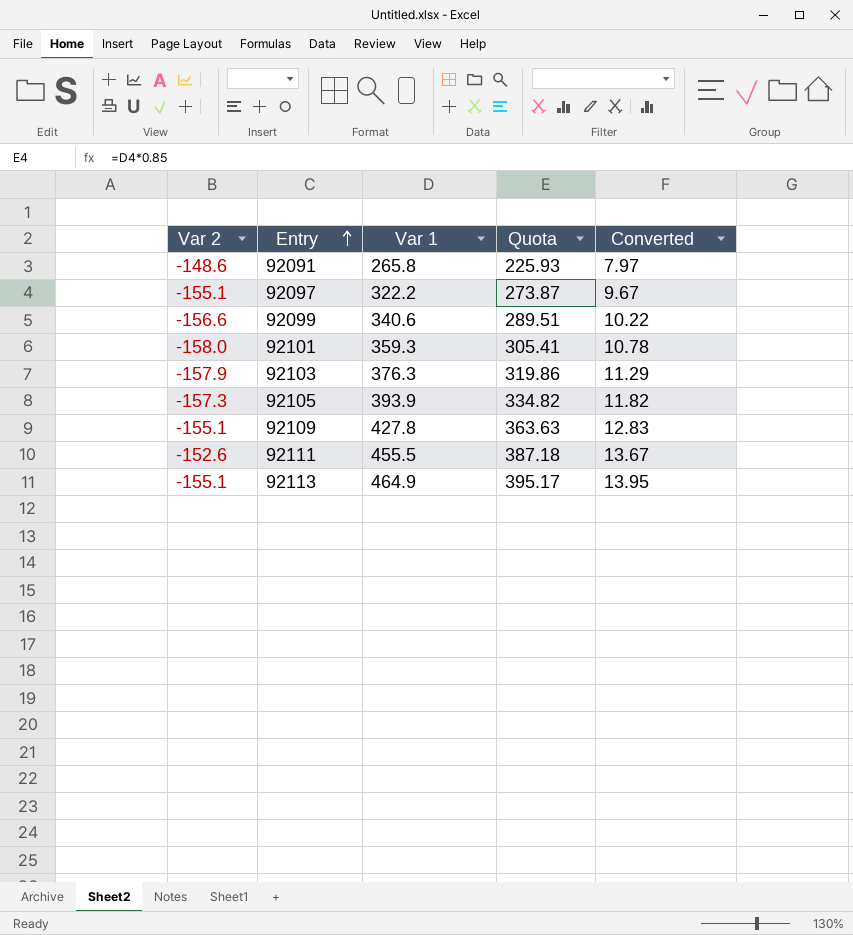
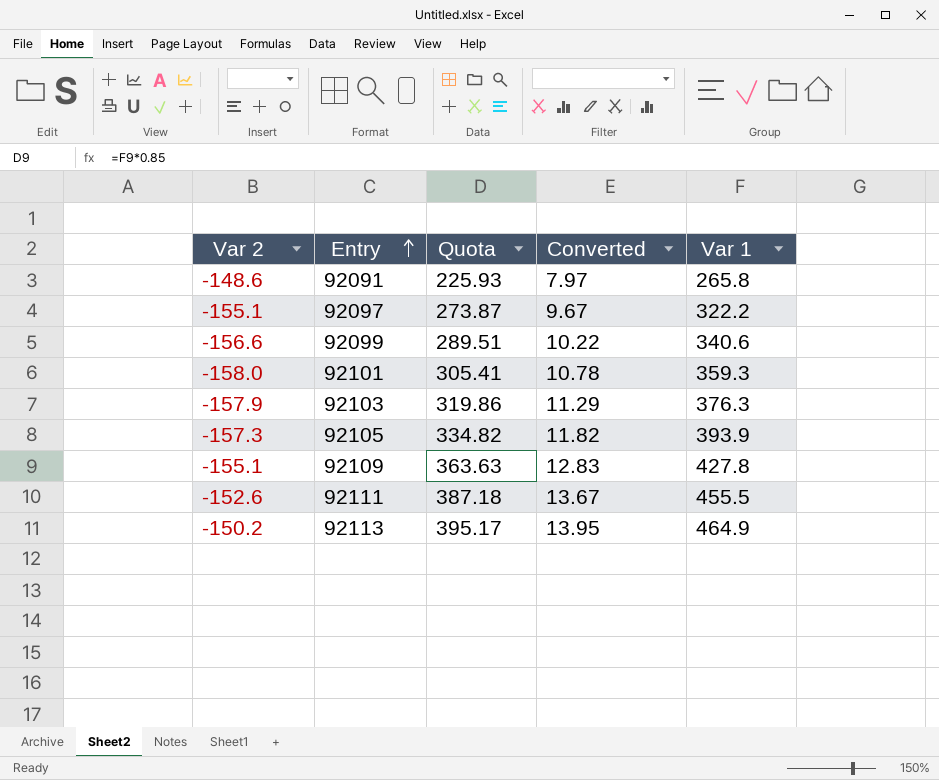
column Var 1 | position: 3 -> 5
92113 | Var 2: -155.1 -> -150.2

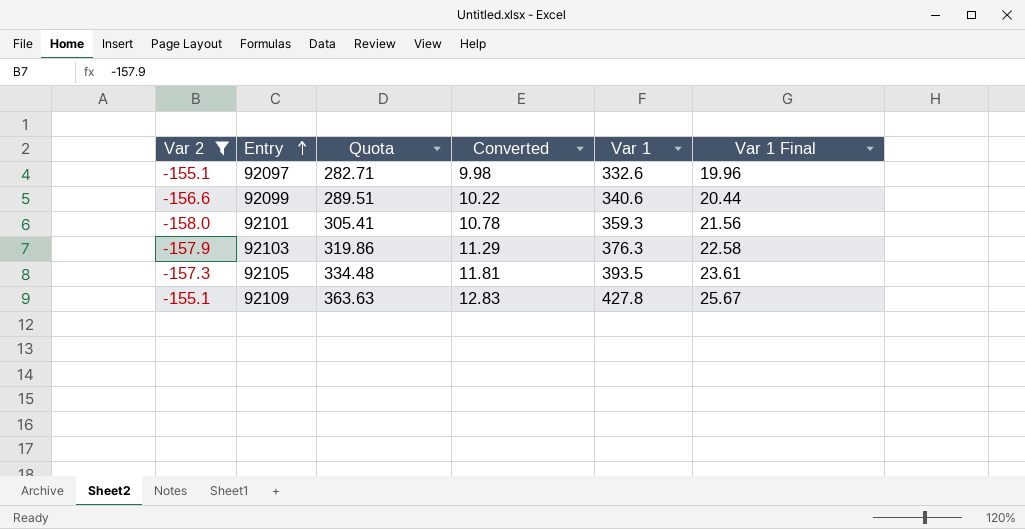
filter: none -> Var 2 <= -155.1
column Var 1 Final | formula: none -> [Var 1] * 0.06
92097 | Quota: 273.87 -> 282.71
92097 | Converted: 9.67 -> 9.98
92097 | Var 1: 322.2 -> 332.6
92105 | Quota: 334.82 -> 334.48
92105 | Converted: 11.82 -> 11.81
92105 | Var 1: 393.9 -> 393.5

